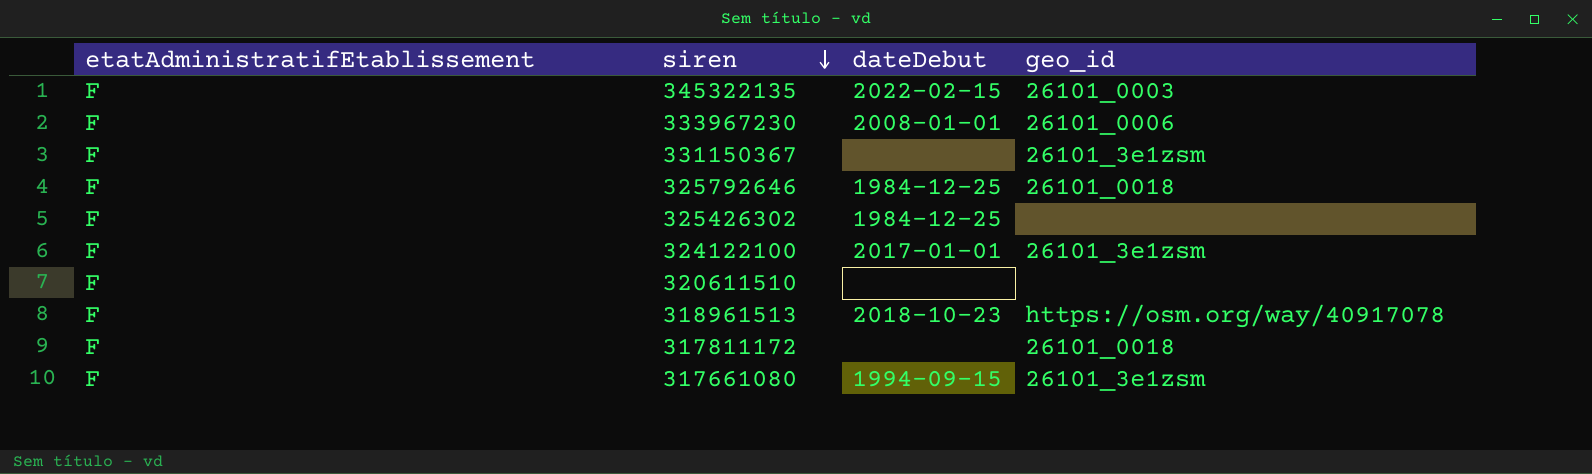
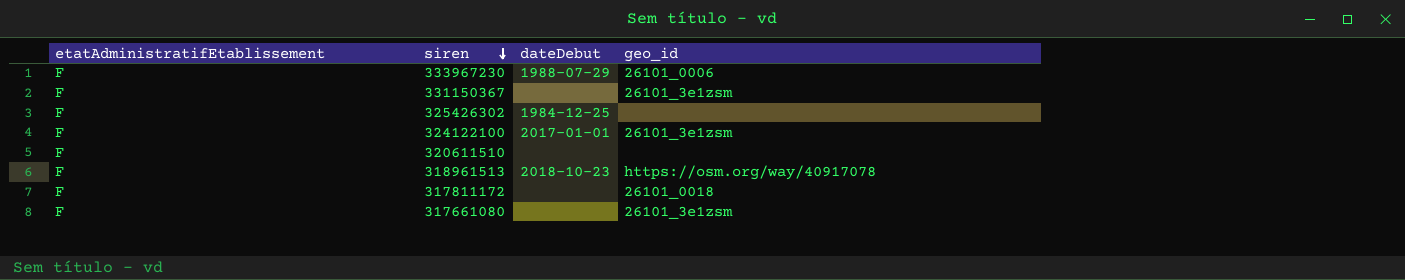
row 345322135: F | 2022-02-15 | 26101_0003 -> none
row 325792646: F | 1984-12-25 | 26101_0018 -> none
333967230 | dateDebut: 2008-01-01 -> 1988-07-29
317661080 | dateDebut: 1994-09-15 -> none

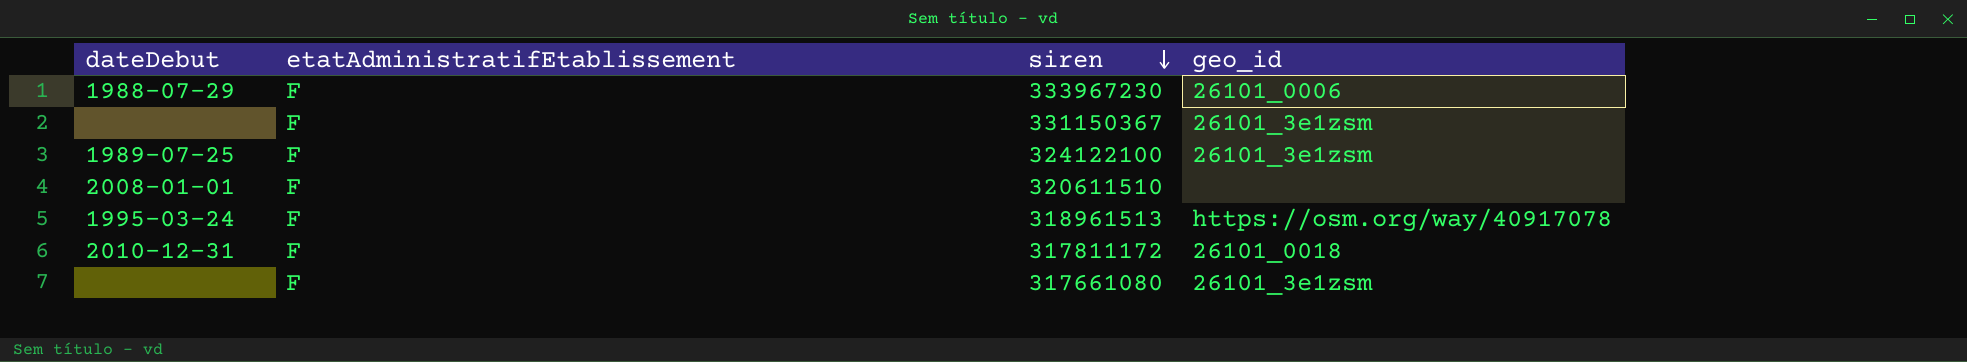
column dateDebut | position: 3 -> 1
row 325426302: F | 1984-12-25 | none -> none
324122100 | dateDebut: 2017-01-01 -> 1989-07-25
320611510 | dateDebut: none -> 2008-01-01
318961513 | dateDebut: 2018-10-23 -> 1995-03-24
317811172 | dateDebut: none -> 2010-12-31

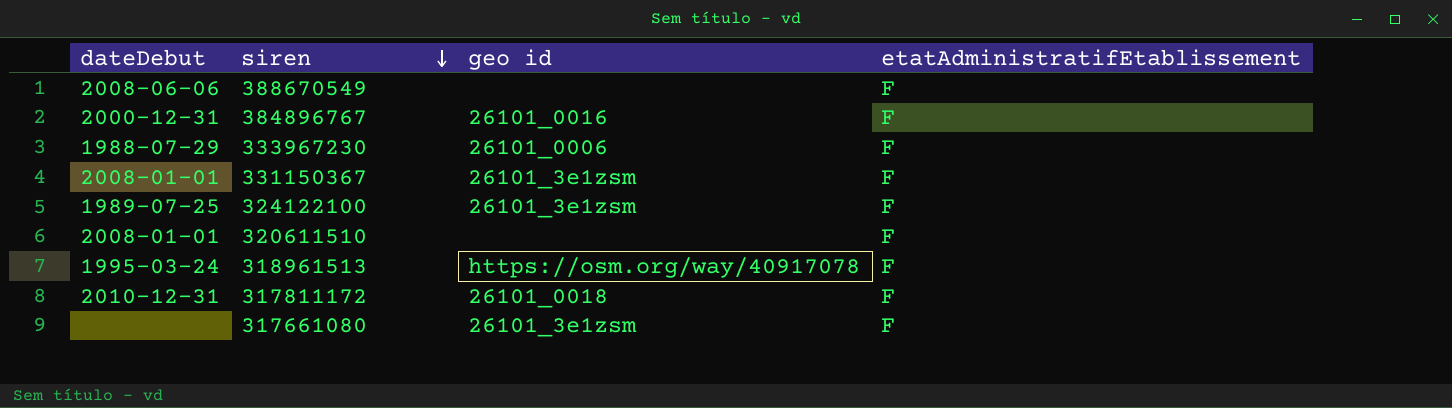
column name: geo_id -> geo id
column etatAdministratifEtablissement | position: 2 -> 4
row 388670549: none -> 2008-06-06 | none | F
row 384896767: none -> 2000-12-31 | 26101_0016 | F
331150367 | dateDebut: none -> 2008-01-01

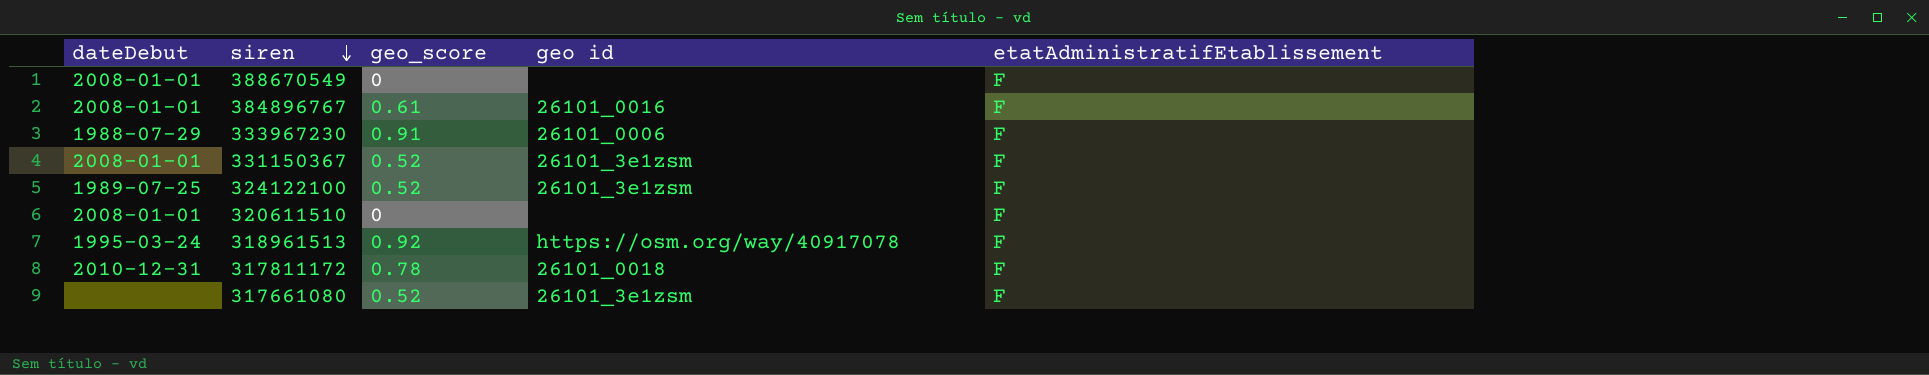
column geo_score | position: none -> 3
388670549 | dateDebut: 2008-06-06 -> 2008-01-01
384896767 | dateDebut: 2000-12-31 -> 2008-01-01

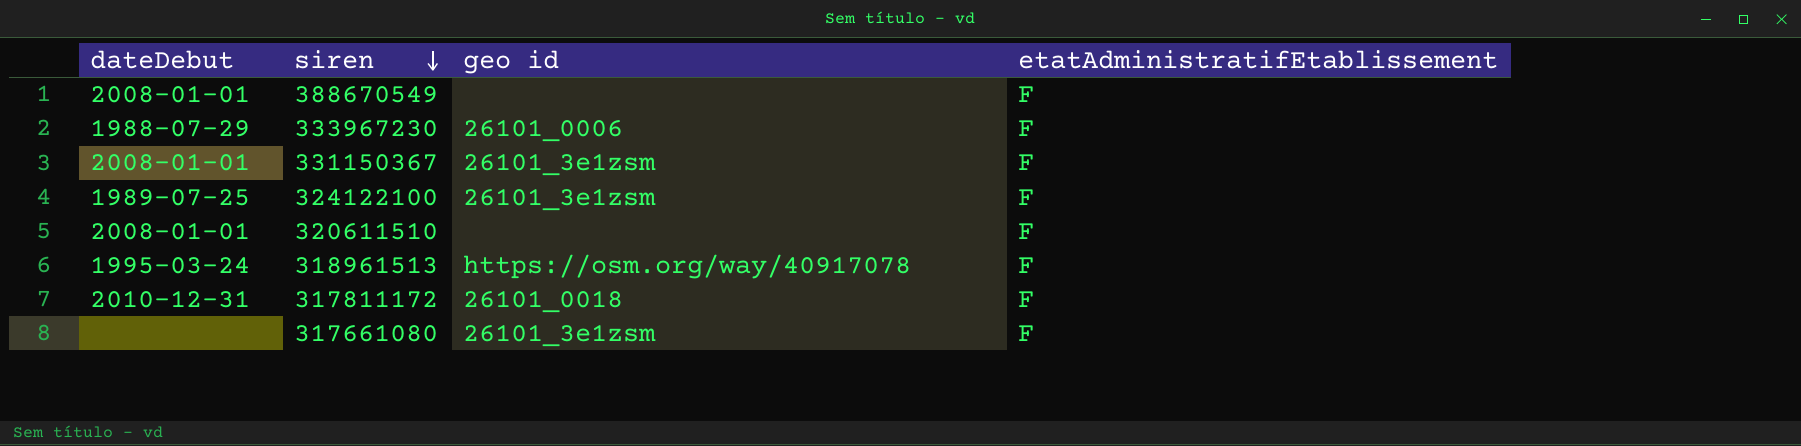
column geo_score | position: 3 -> none
row 384896767: 2008-01-01 | 0.61 | 26101_0016 | F -> none

